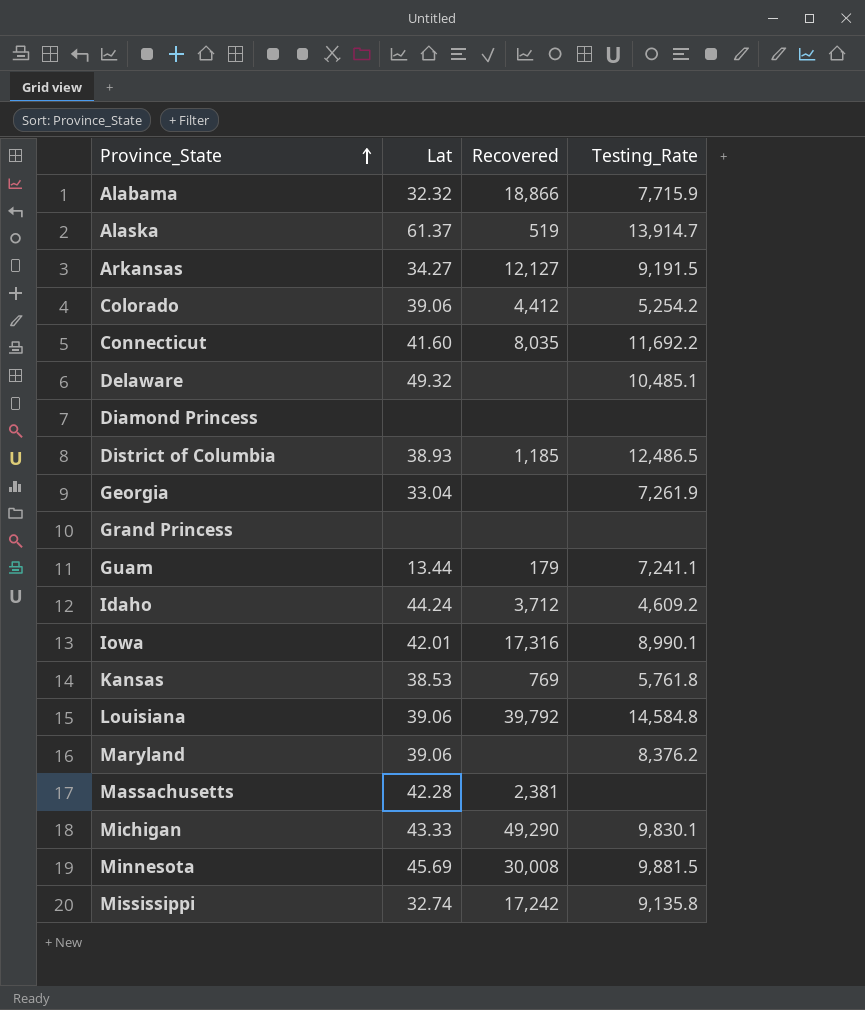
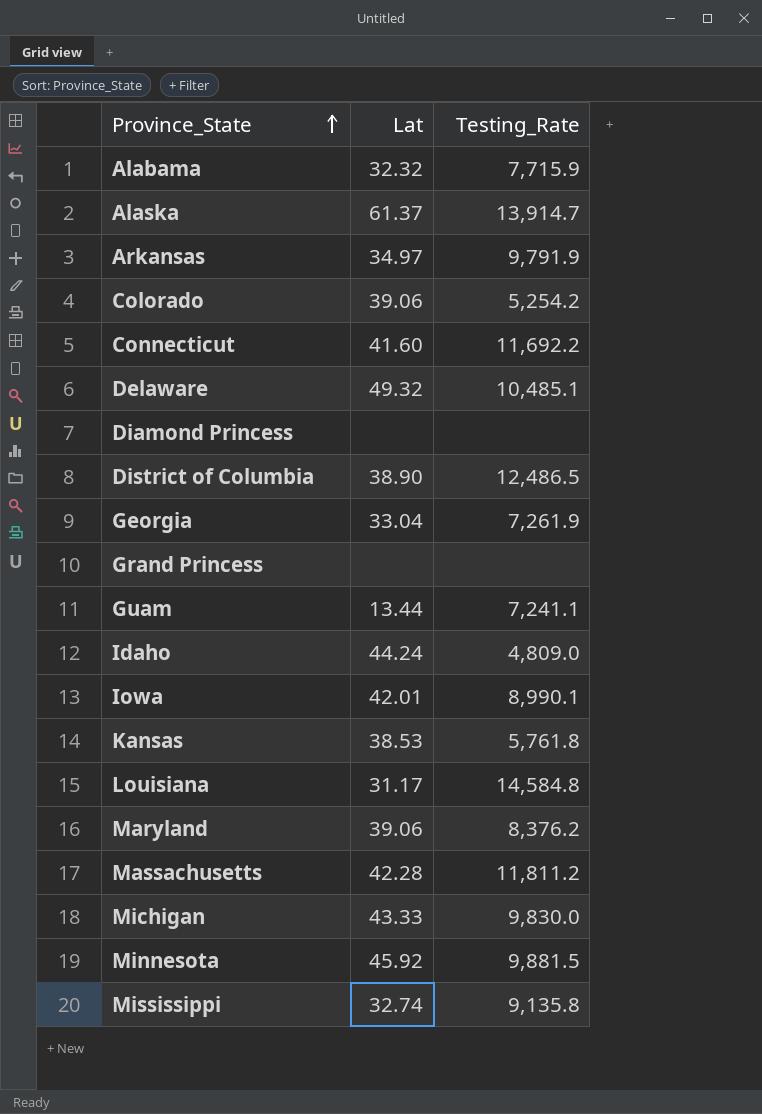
column Recovered | position: 3 -> none
Arkansas | Lat: 34.27 -> 34.97
Arkansas | Testing_Rate: 9,191.5 -> 9,791.9
District of Columbia | Lat: 38.93 -> 38.90
Idaho | Testing_Rate: 4,609.2 -> 4,809.0
Louisiana | Lat: 39.06 -> 31.17
Massachusetts | Testing_Rate: none -> 11,811.2
Michigan | Testing_Rate: 9,830.1 -> 9,830.0
Minnesota | Lat: 45.69 -> 45.92

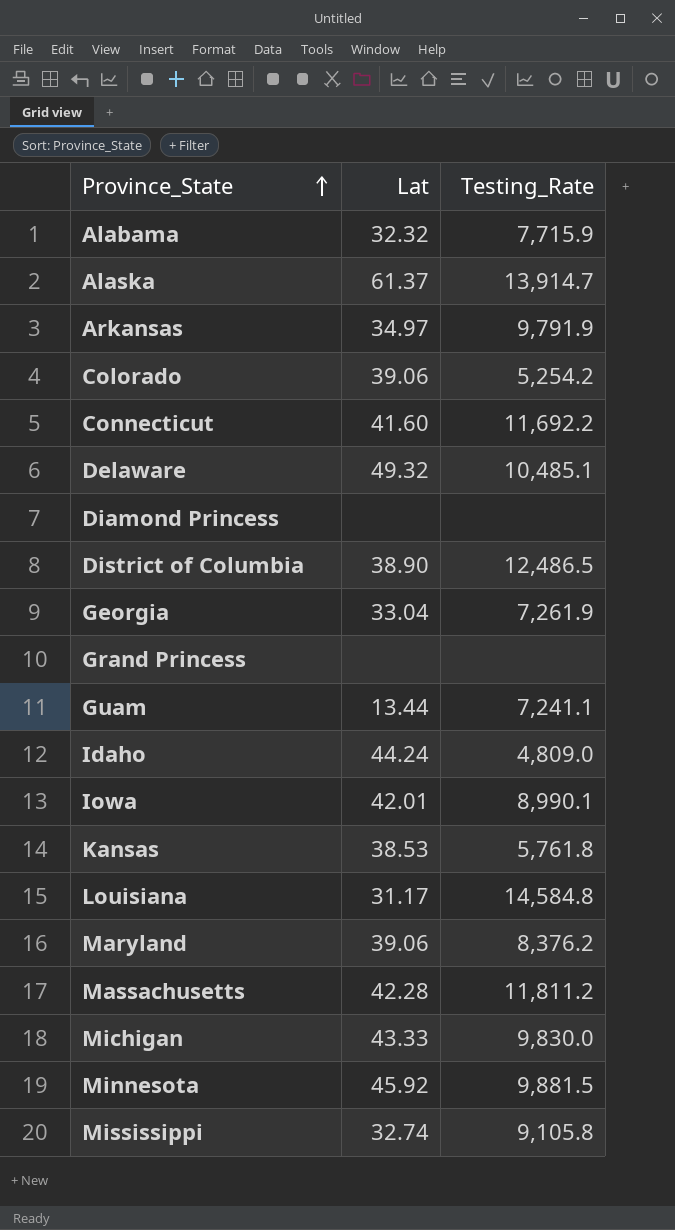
Mississippi | Testing_Rate: 9,135.8 -> 9,105.8

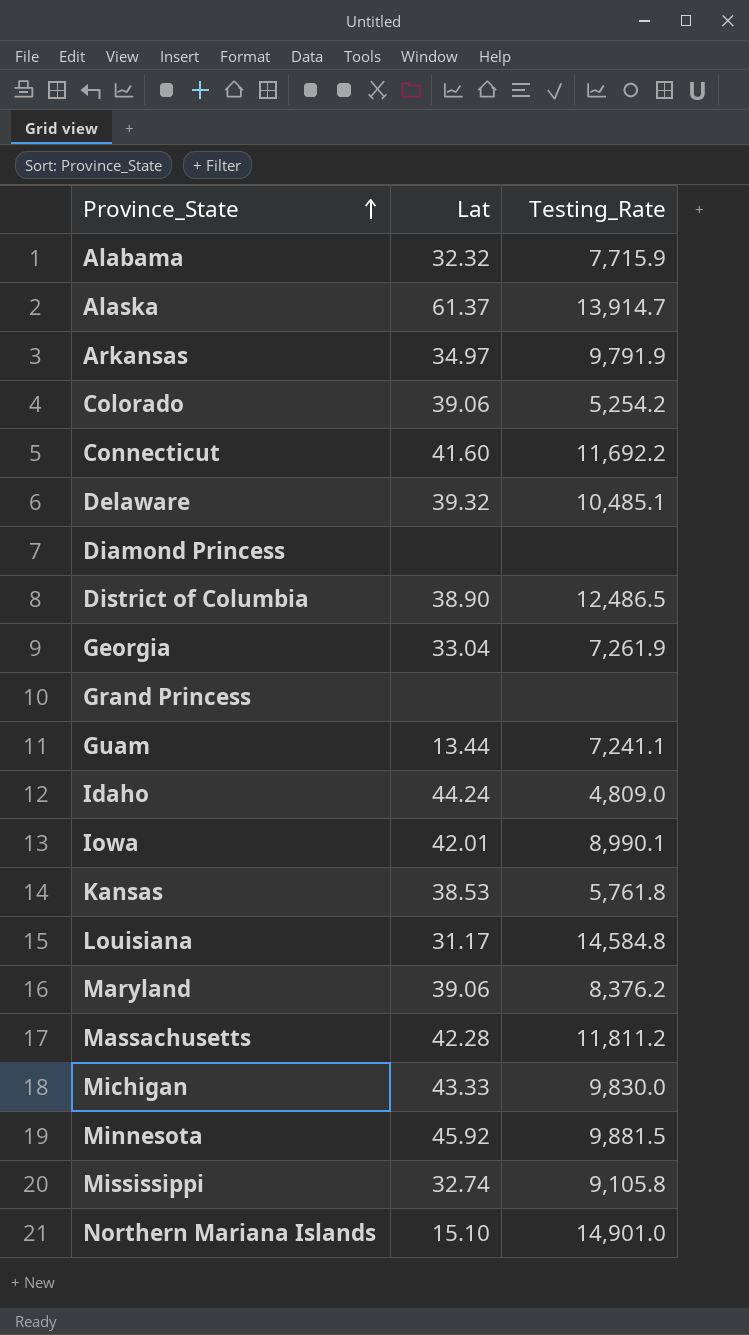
Delaware | Lat: 49.32 -> 39.32
row Northern Mariana Islands: none -> 15.10 | 14,901.0

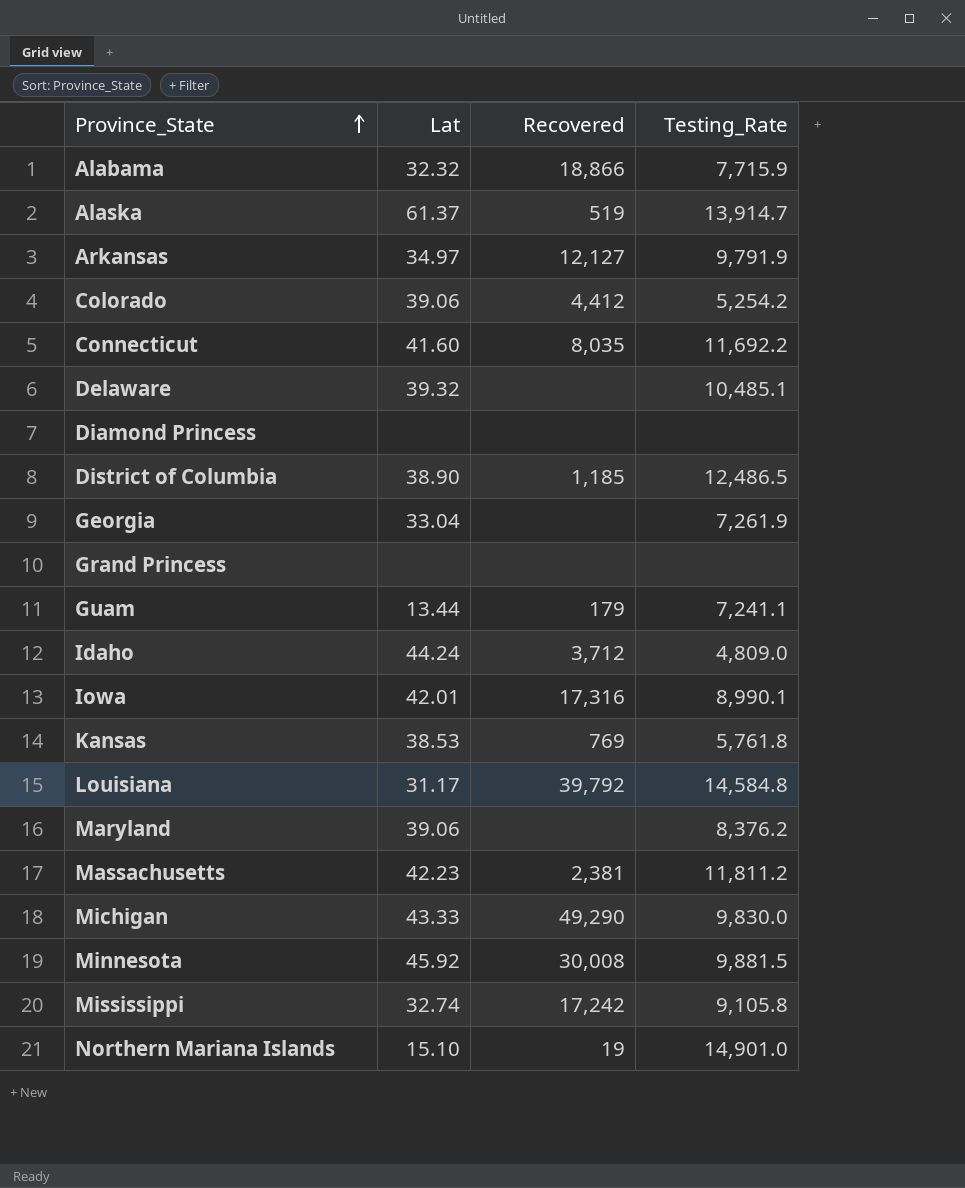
column Recovered | position: none -> 3
Massachusetts | Lat: 42.28 -> 42.23

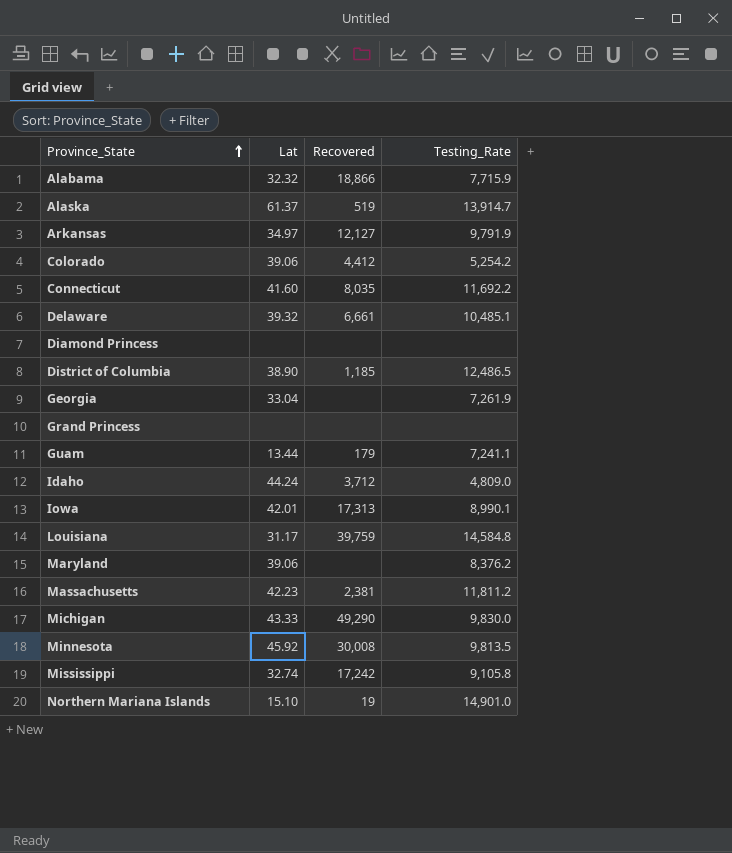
row Kansas: 38.53 | 769 | 5,761.8 -> none
Delaware | Recovered: none -> 6,661
Iowa | Recovered: 17,316 -> 17,313
Louisiana | Recovered: 39,792 -> 39,759
Minnesota | Testing_Rate: 9,881.5 -> 9,813.5

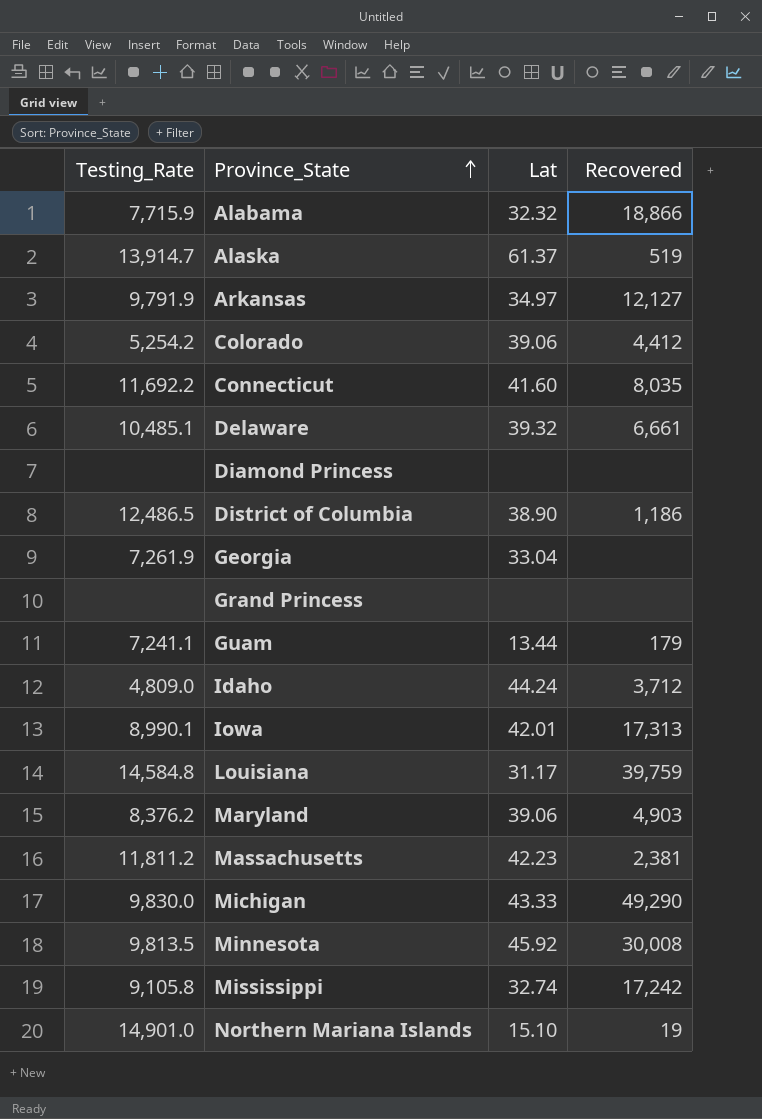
column Testing_Rate | position: 4 -> 1
District of Columbia | Recovered: 1,185 -> 1,186
Maryland | Recovered: none -> 4,903

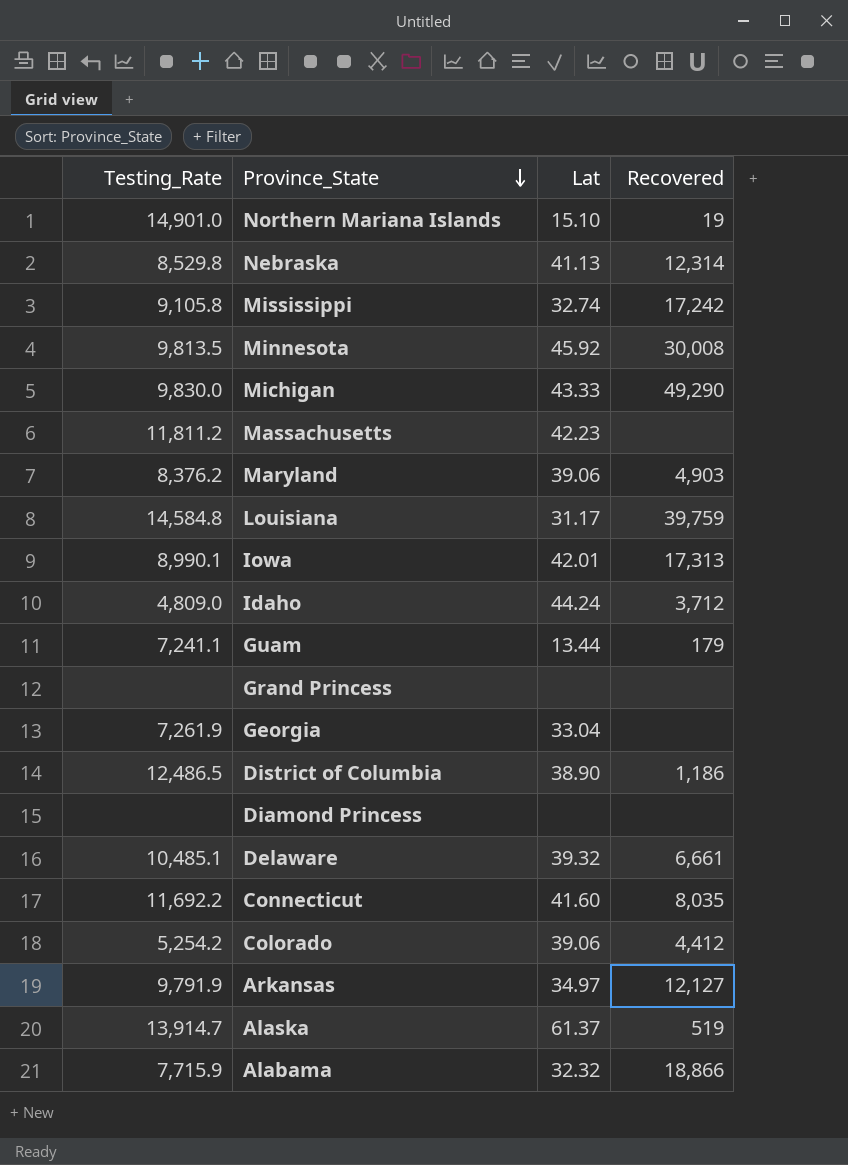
row order: Province_State ascending -> Province_State descending
row Nebraska: none -> 8,529.8 | 41.13 | 12,314
Massachusetts | Recovered: 2,381 -> none

